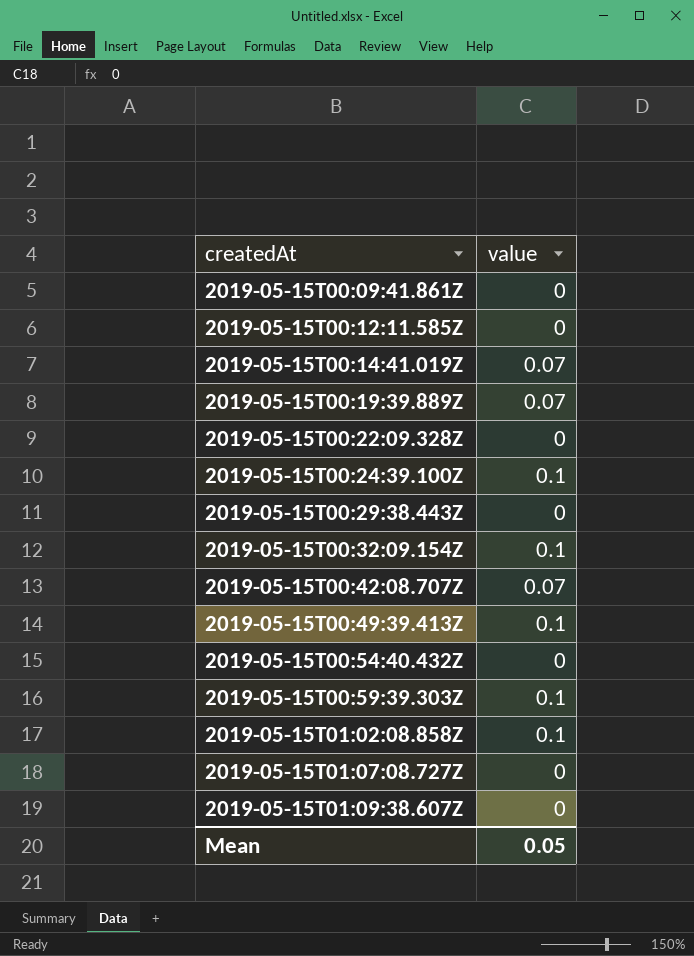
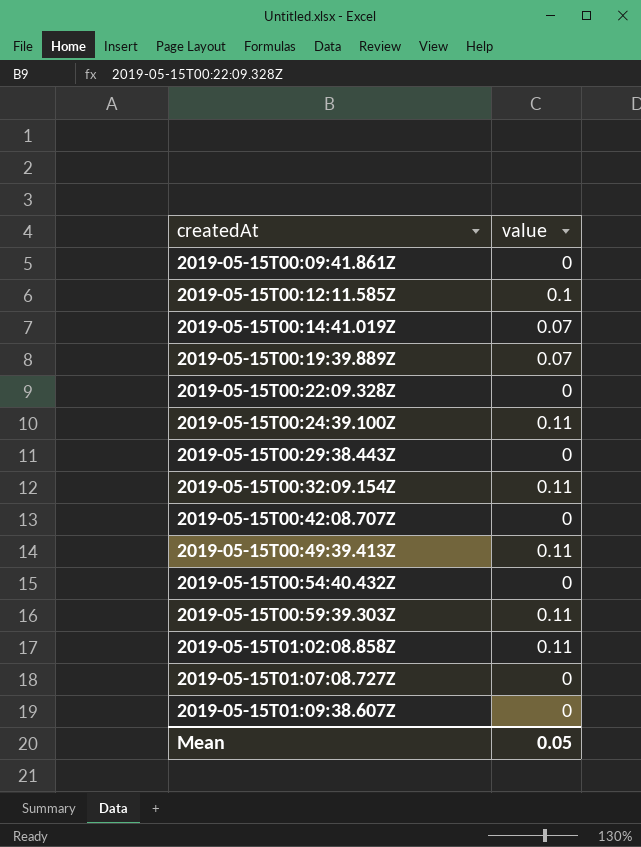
2019-05-15T00:12:11.585Z | value: 0 -> 0.1
2019-05-15T00:24:39.100Z | value: 0.1 -> 0.11
2019-05-15T00:32:09.154Z | value: 0.1 -> 0.11
2019-05-15T00:42:08.707Z | value: 0.07 -> 0
2019-05-15T00:49:39.413Z | value: 0.1 -> 0.11
2019-05-15T00:59:39.303Z | value: 0.1 -> 0.11
2019-05-15T01:02:08.858Z | value: 0.1 -> 0.11

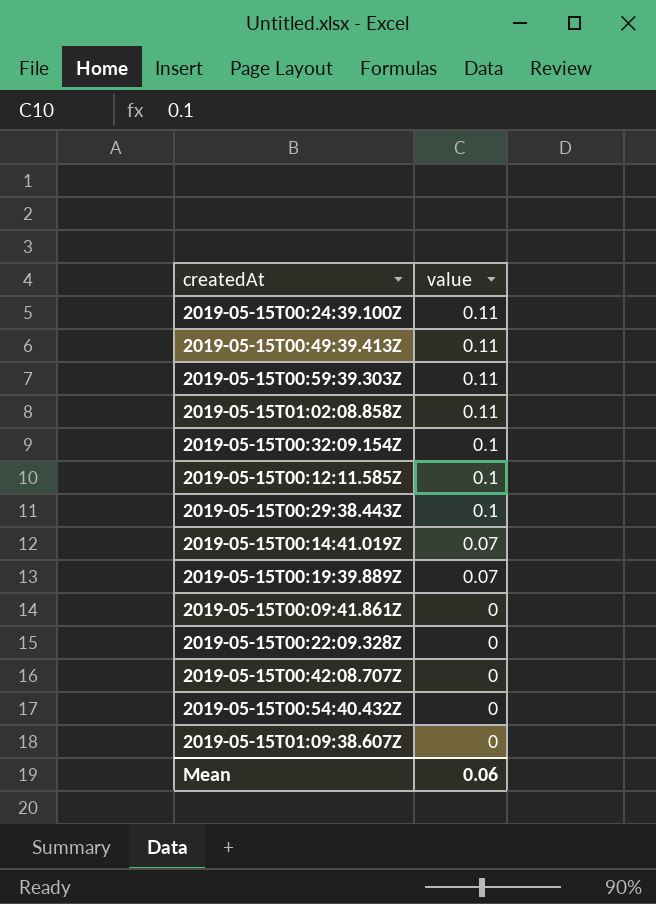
row order: createdAt ascending -> value descending
row 2019-05-15T01:07:08.727Z: 0 -> none
2019-05-15T00:32:09.154Z | value: 0.11 -> 0.1
2019-05-15T00:29:38.443Z | value: 0 -> 0.1
Mean | value: 0.05 -> 0.06

